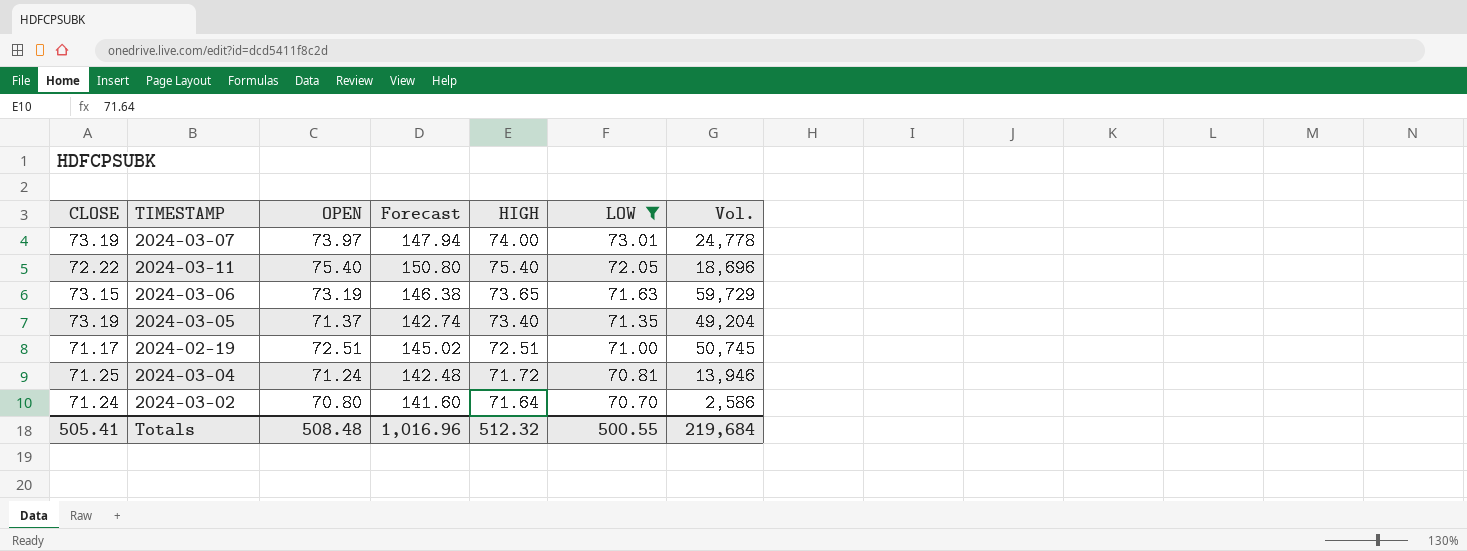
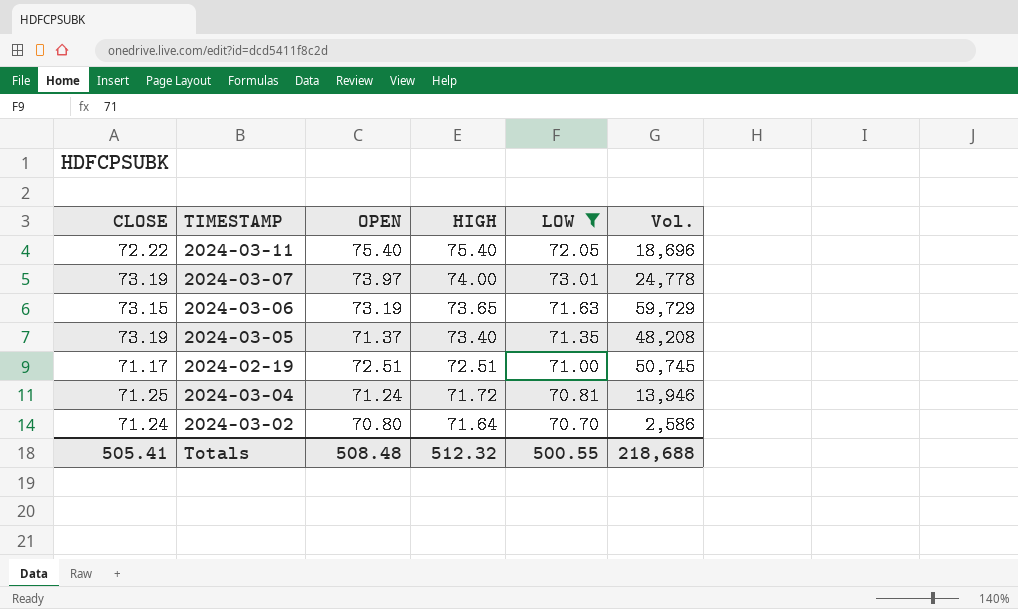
row order: LOW descending -> HIGH descending
column Forecast | formula: [OPEN] * 2 -> none
2024-03-05 | Vol.: 49,204 -> 48,208
Totals | Vol.: 219,684 -> 218,688

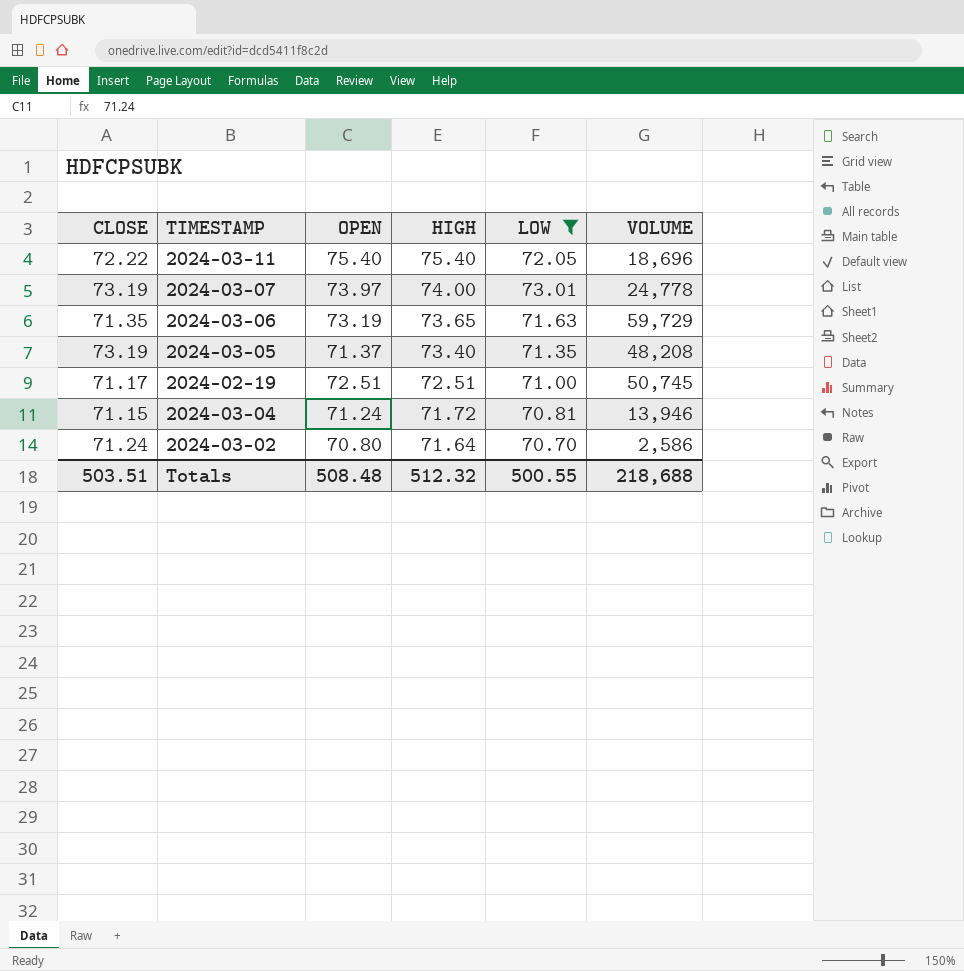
column name: Vol. -> VOLUME
2024-03-06 | CLOSE: 73.15 -> 71.35
2024-03-04 | CLOSE: 71.25 -> 71.15
Totals | CLOSE: 505.41 -> 503.51

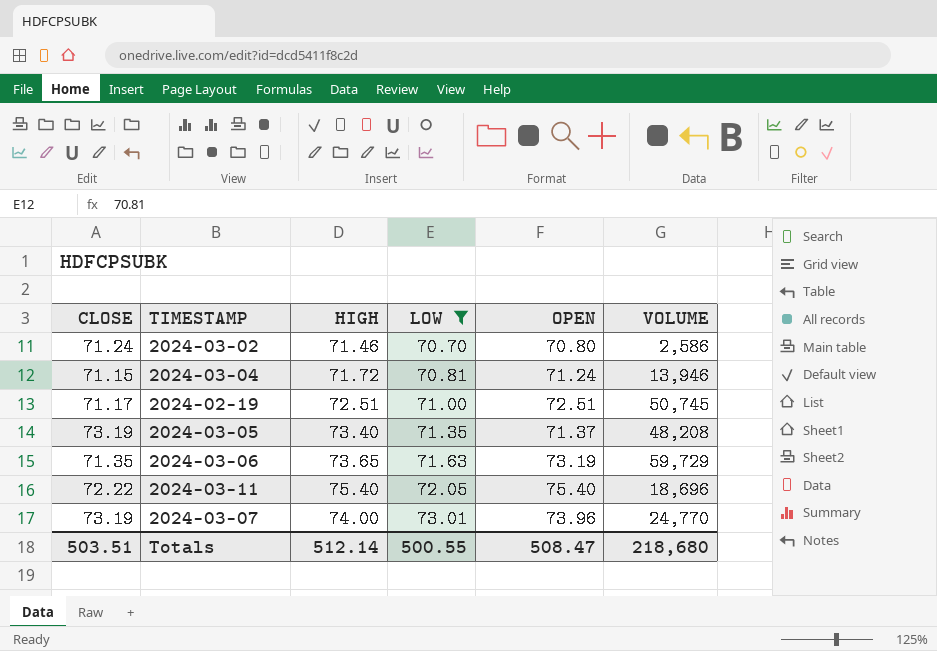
row order: HIGH descending -> LOW ascending
column OPEN | position: 3 -> 5
2024-03-02 | HIGH: 71.64 -> 71.46
2024-03-07 | OPEN: 73.97 -> 73.96
2024-03-07 | VOLUME: 24,778 -> 24,770
Totals | HIGH: 512.32 -> 512.14
Totals | OPEN: 508.48 -> 508.47
Totals | VOLUME: 218,688 -> 218,680

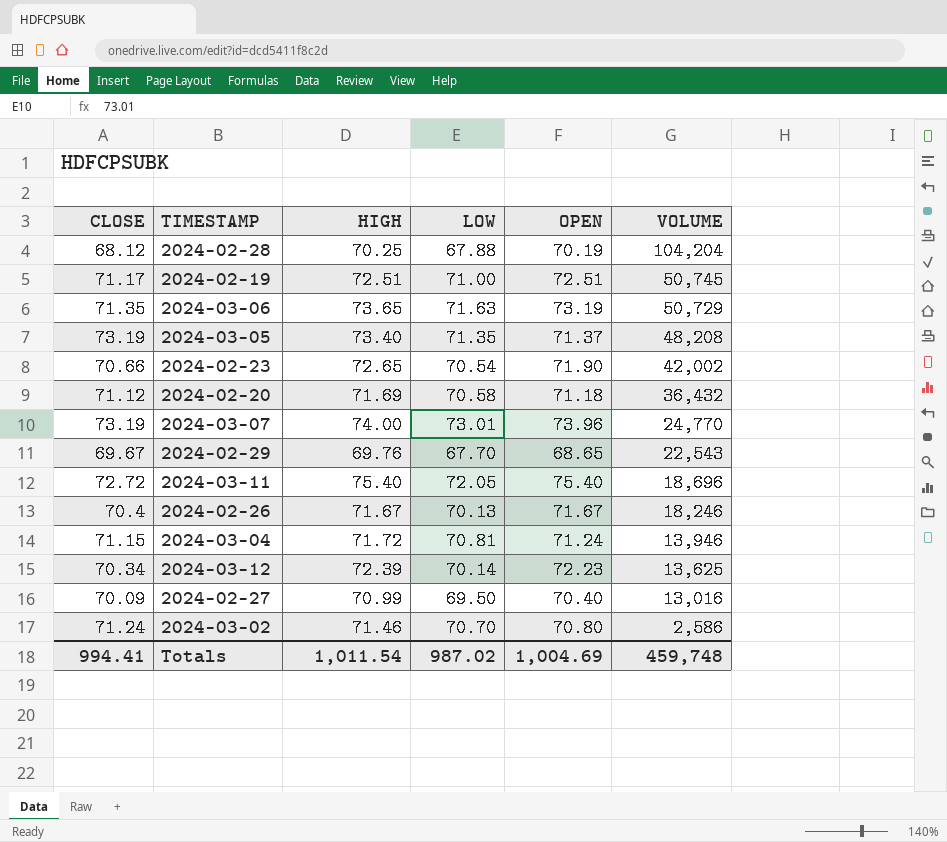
filter: LOW >= 70.70 -> none
row order: LOW ascending -> VOLUME descending
2024-03-06 | VOLUME: 59,729 -> 50,729
2024-03-11 | CLOSE: 72.22 -> 72.72
Totals | CLOSE: 503.51 -> 994.41
Totals | HIGH: 512.14 -> 1,011.54
Totals | LOW: 500.55 -> 987.02
Totals | OPEN: 508.47 -> 1,004.69
Totals | VOLUME: 218,680 -> 459,748

